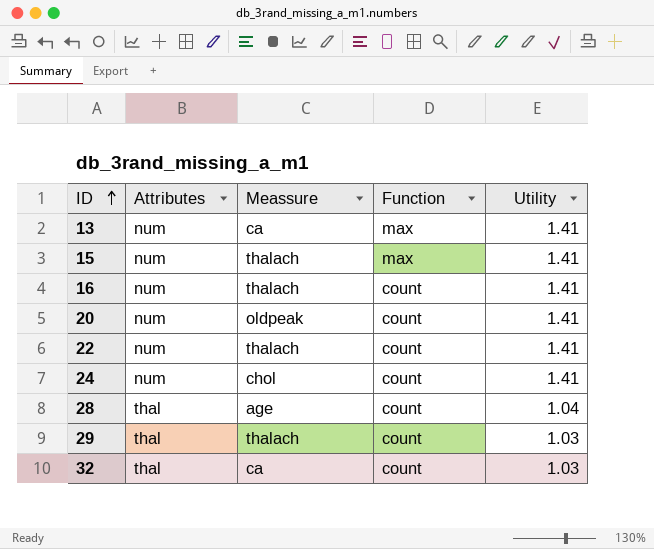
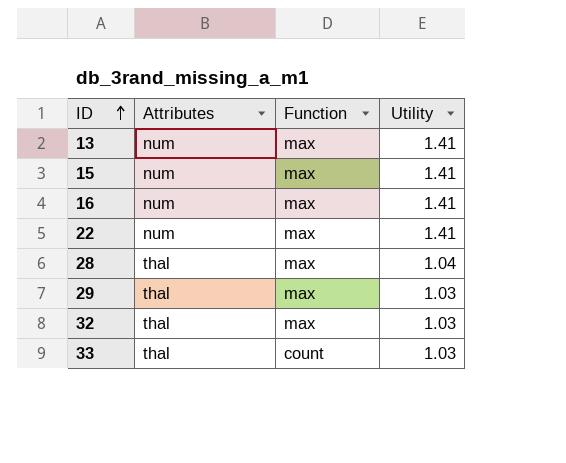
column Meassure | position: 3 -> none
row 20: num | oldpeak | count | 1.41 -> none
row 24: num | chol | count | 1.41 -> none
16 | Function: count -> max
22 | Function: count -> max
28 | Function: count -> max
29 | Function: count -> max
32 | Function: count -> max
row 33: none -> thal | count | 1.03

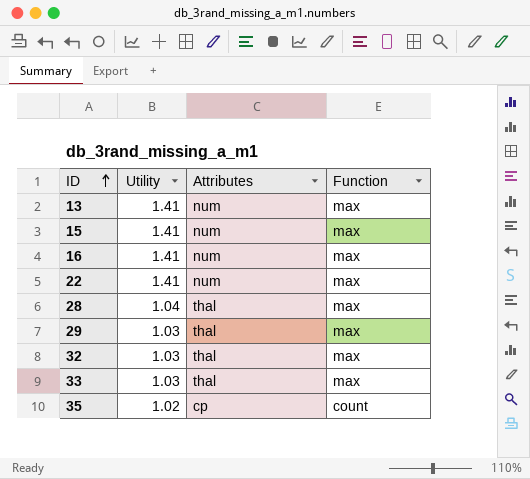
column Utility | position: 4 -> 2
33 | Function: count -> max
row 35: none -> 1.02 | cp | count

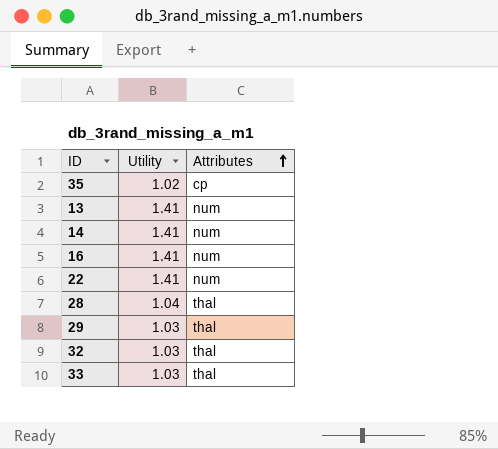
row order: ID ascending -> Attributes ascending
column Function | position: 4 -> none
row 15: 1.41 | num | max -> none
row 14: none -> 1.41 | num

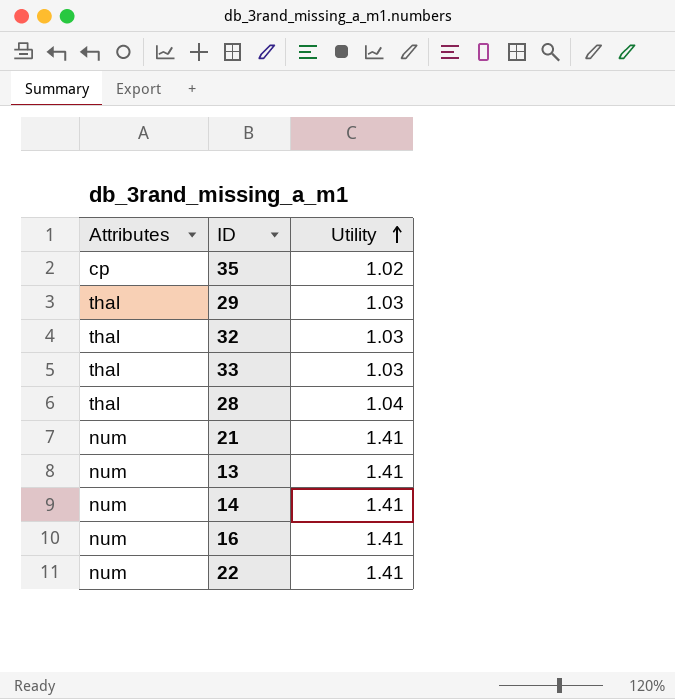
row order: Attributes ascending -> Utility ascending
column Attributes | position: 3 -> 1
row 21: none -> num | 1.41

